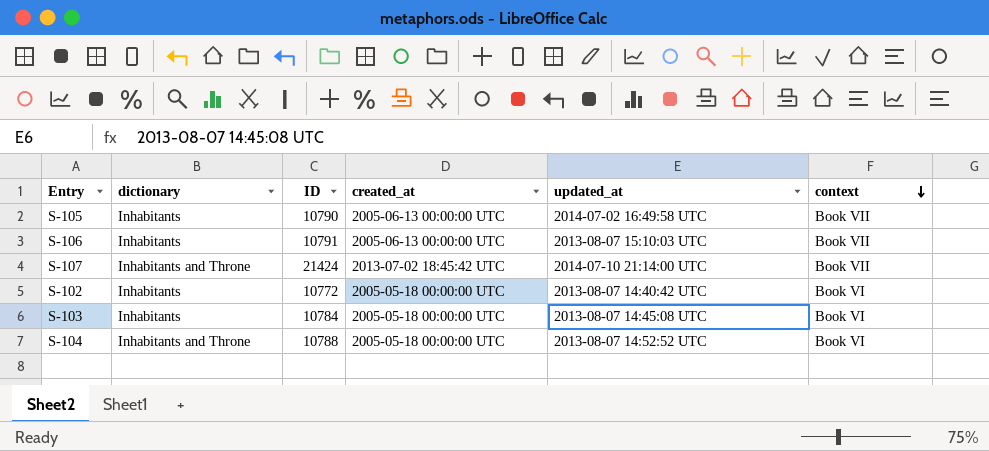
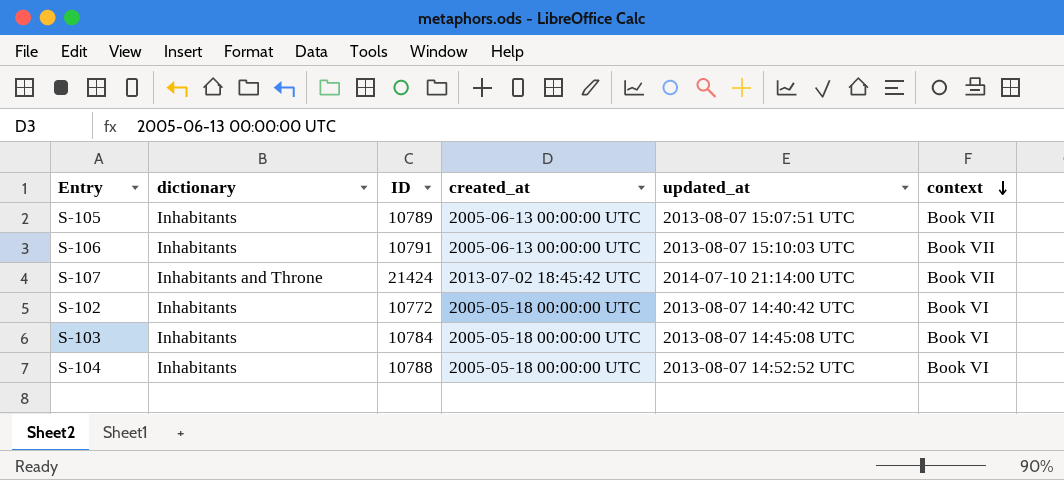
S-105 | ID: 10790 -> 10789
S-105 | updated_at: 2014-07-02 16:49:58 UTC -> 2013-08-07 15:07:51 UTC
S-104 | dictionary: Inhabitants and Throne -> Inhabitants

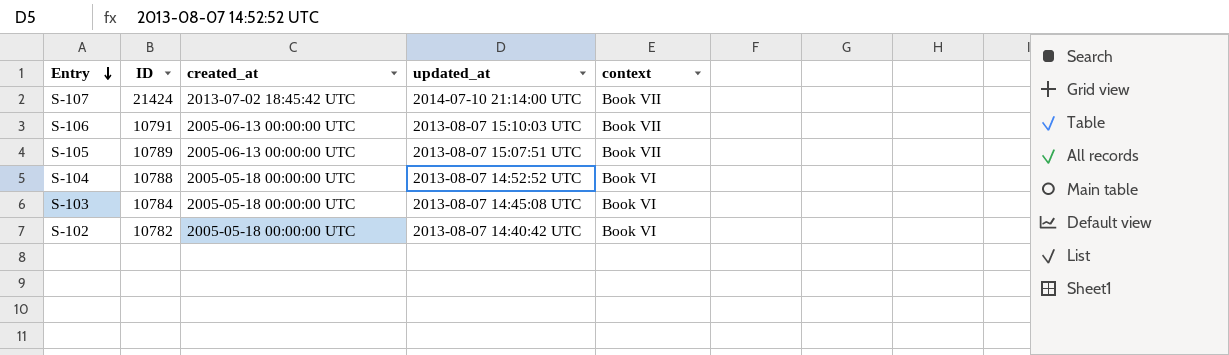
row order: context descending -> Entry descending
column dictionary | position: 2 -> none
S-102 | ID: 10772 -> 10782

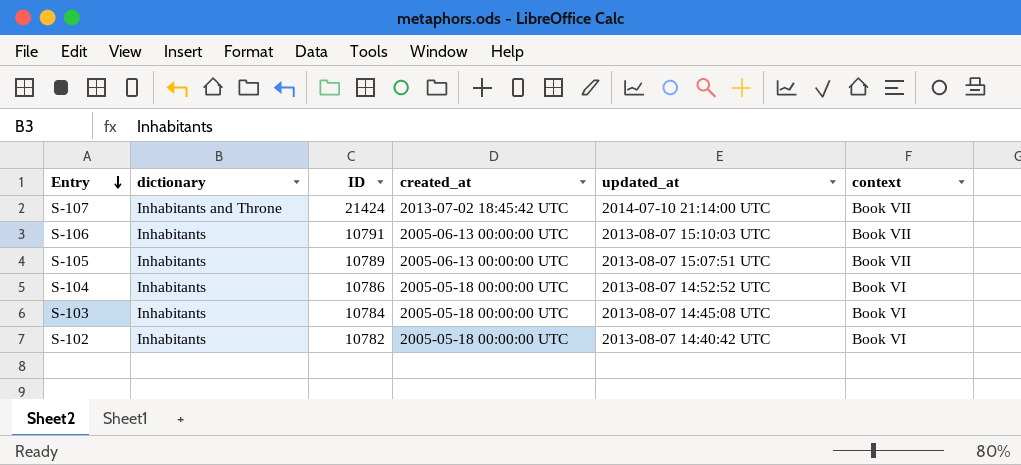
column dictionary | position: none -> 2
S-104 | ID: 10788 -> 10786

